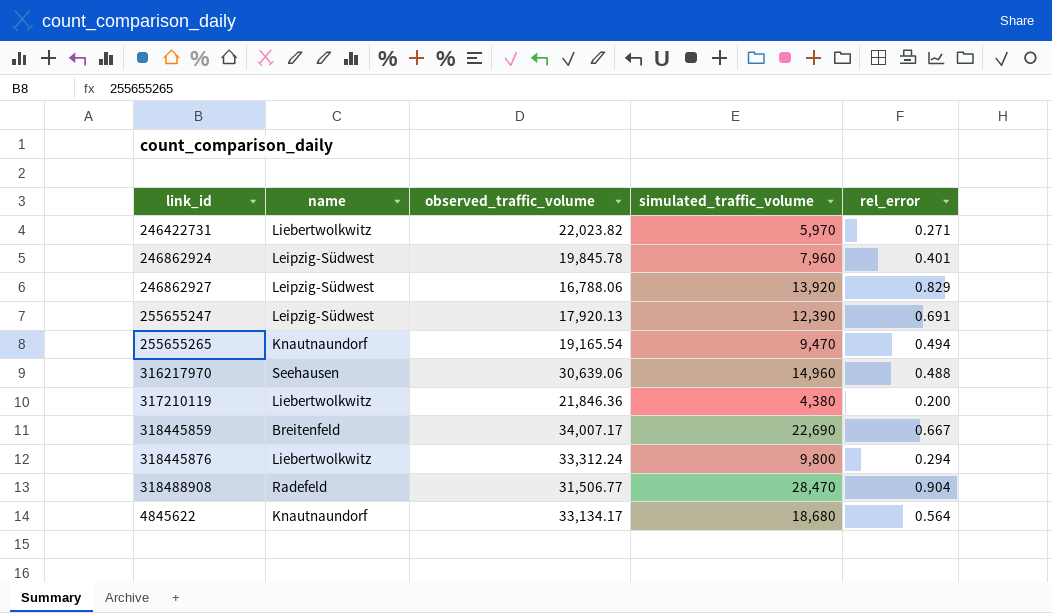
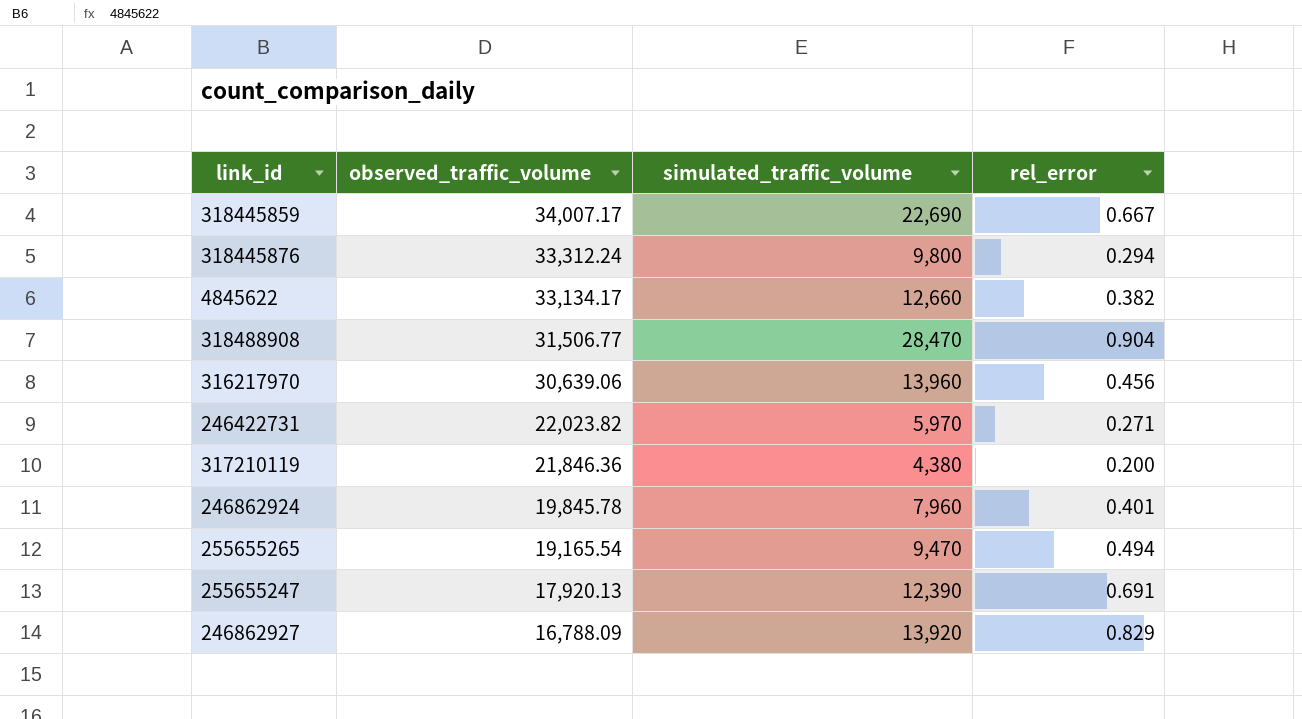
row order: none -> observed_traffic_volume descending
column name | position: 2 -> none
4845622 | simulated_traffic_volume: 18,680 -> 12,660
4845622 | rel_error: 0.564 -> 0.382
316217970 | simulated_traffic_volume: 14,960 -> 13,960
316217970 | rel_error: 0.488 -> 0.456
246862927 | observed_traffic_volume: 16,788.06 -> 16,788.09

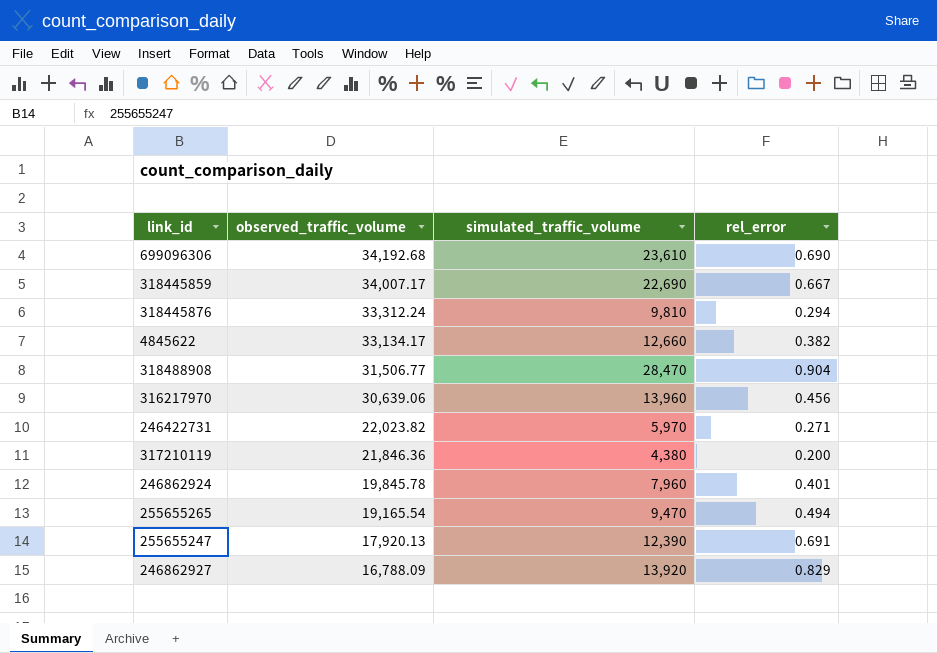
row 699096306: none -> 34,192.68 | 23,610 | 0.690
318445876 | simulated_traffic_volume: 9,800 -> 9,810

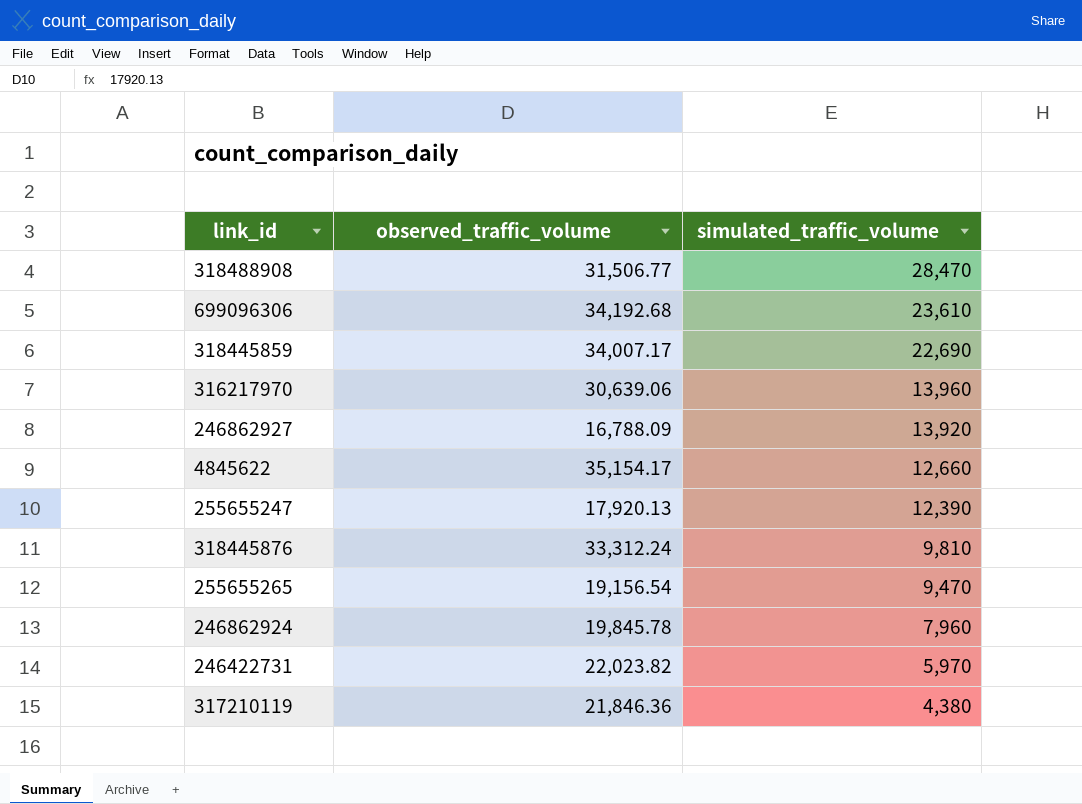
row order: observed_traffic_volume descending -> simulated_traffic_volume descending
column rel_error | formula: [simulated_traffic_volume] / [observed_traffic_volume] -> none
4845622 | observed_traffic_volume: 33,134.17 -> 35,154.17
255655265 | observed_traffic_volume: 19,165.54 -> 19,156.54

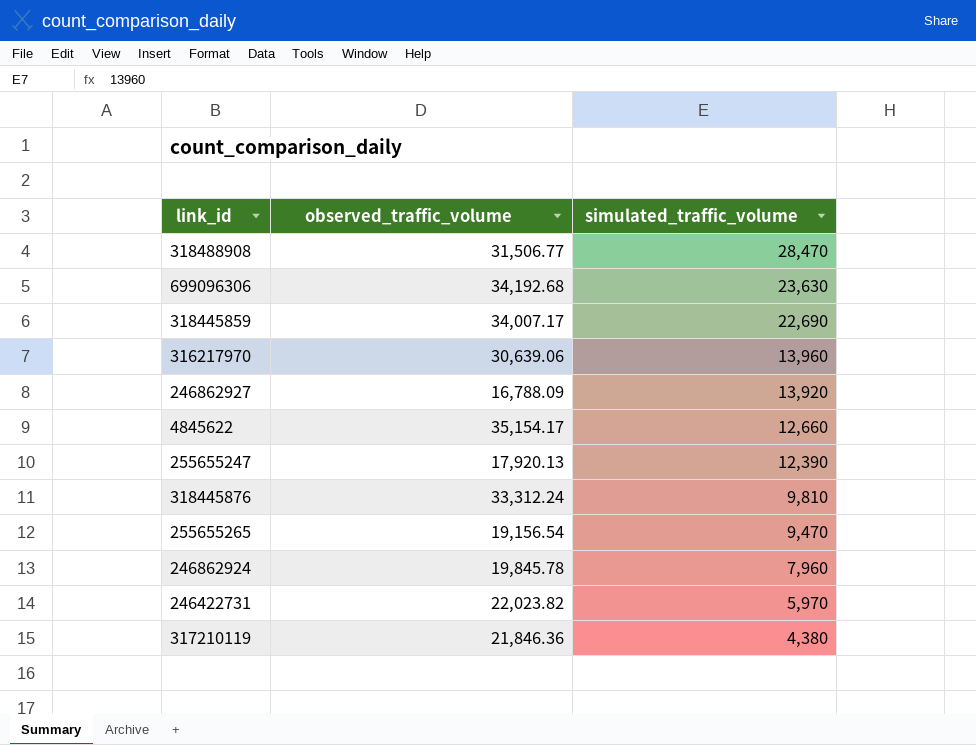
699096306 | simulated_traffic_volume: 23,610 -> 23,630

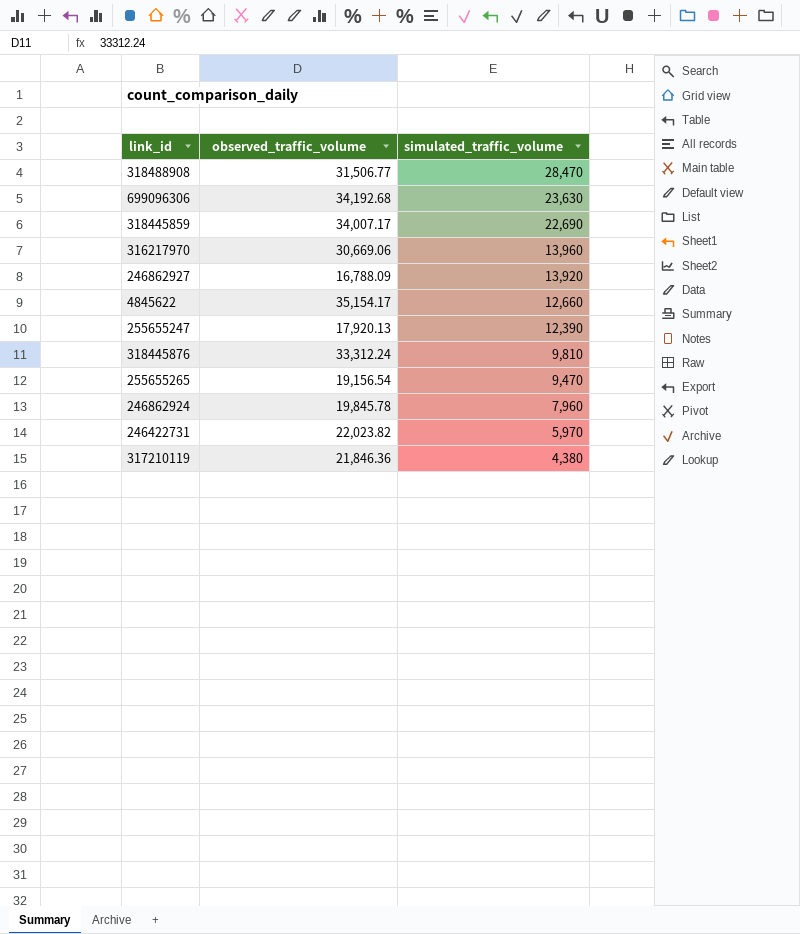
316217970 | observed_traffic_volume: 30,639.06 -> 30,669.06

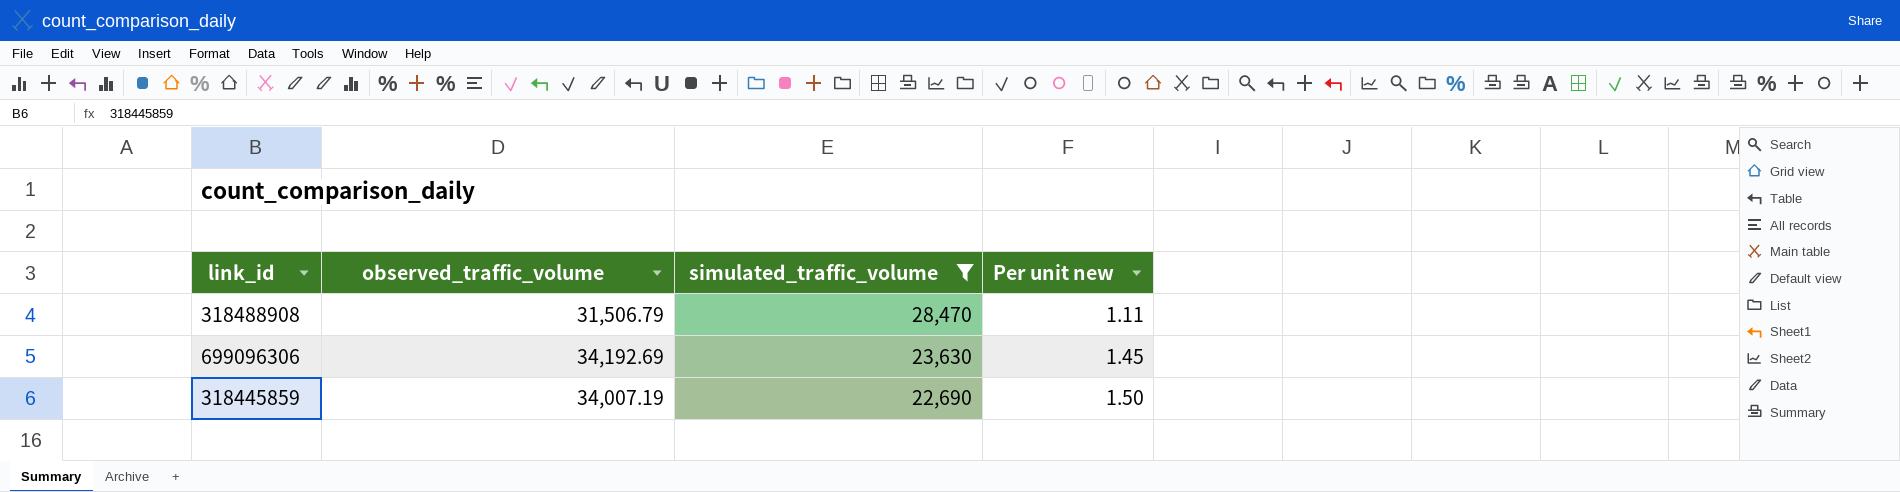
filter: none -> simulated_traffic_volume >= 22,690
column Per unit new | formula: none -> [observed_traffic_volume] / [simulated_traffic_volume]
318488908 | observed_traffic_volume: 31,506.77 -> 31,506.79
699096306 | observed_traffic_volume: 34,192.68 -> 34,192.69
318445859 | observed_traffic_volume: 34,007.17 -> 34,007.19

